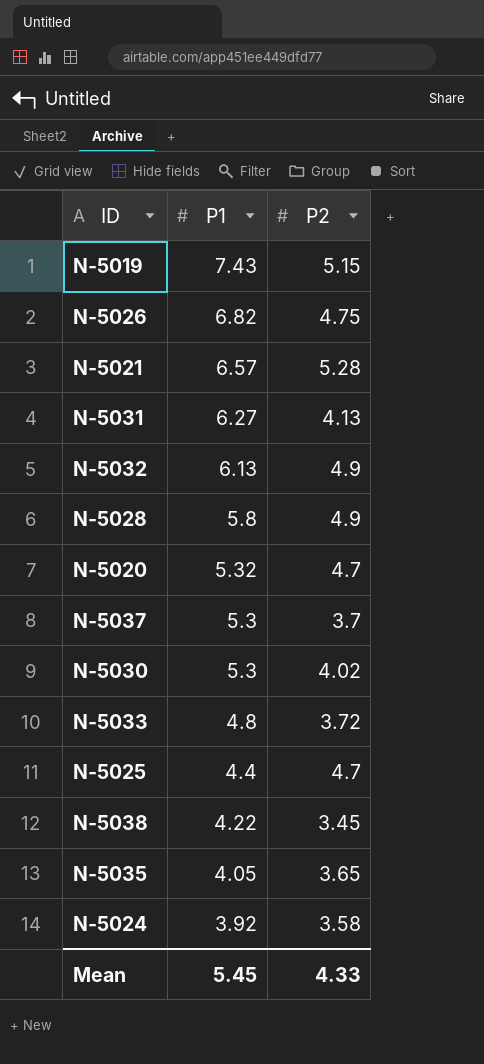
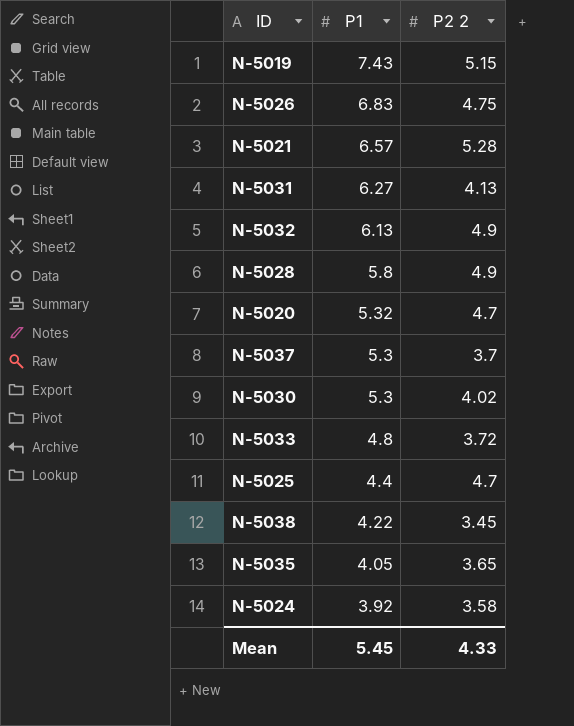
column name: P2 -> P2 2
N-5026 | P1: 6.82 -> 6.83

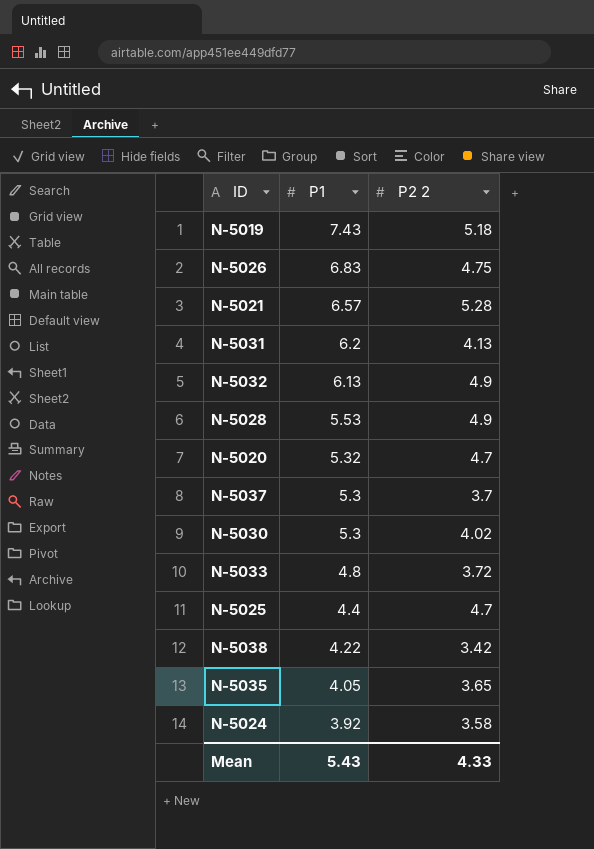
N-5019 | P2 2: 5.15 -> 5.18
N-5031 | P1: 6.27 -> 6.2
N-5028 | P1: 5.8 -> 5.53
N-5038 | P2 2: 3.45 -> 3.42
Mean | P1: 5.45 -> 5.43

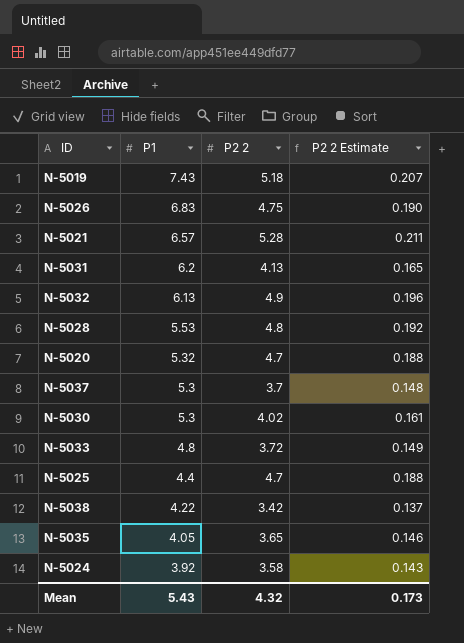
column P2 2 Estimate | formula: none -> [P2 2] * 0.04
N-5028 | P2 2: 4.9 -> 4.8
Mean | P2 2: 4.33 -> 4.32

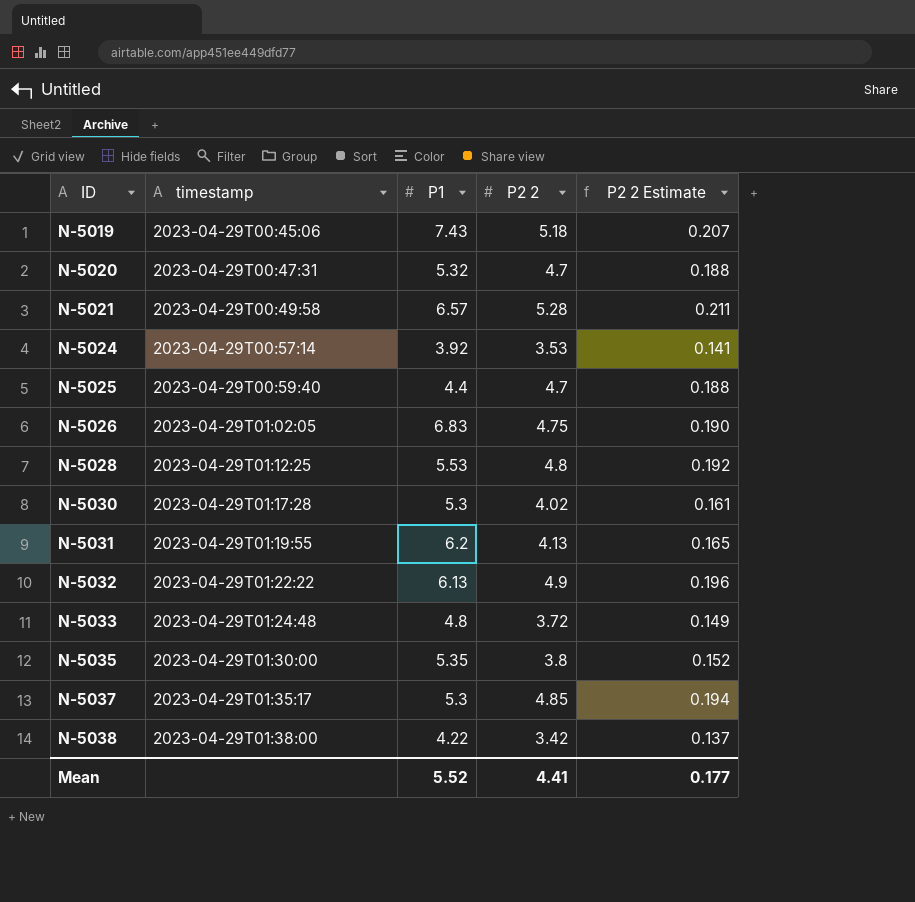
row order: P1 descending -> ID ascending
column timestamp | position: none -> 2
N-5024 | P2 2: 3.58 -> 3.53
N-5024 | P2 2 Estimate: 0.143 -> 0.141
N-5035 | P1: 4.05 -> 5.35
N-5035 | P2 2: 3.65 -> 3.8
N-5035 | P2 2 Estimate: 0.146 -> 0.152
N-5037 | P2 2: 3.7 -> 4.85
N-5037 | P2 2 Estimate: 0.148 -> 0.194
Mean | P1: 5.43 -> 5.52
Mean | P2 2: 4.32 -> 4.41
Mean | P2 2 Estimate: 0.173 -> 0.177

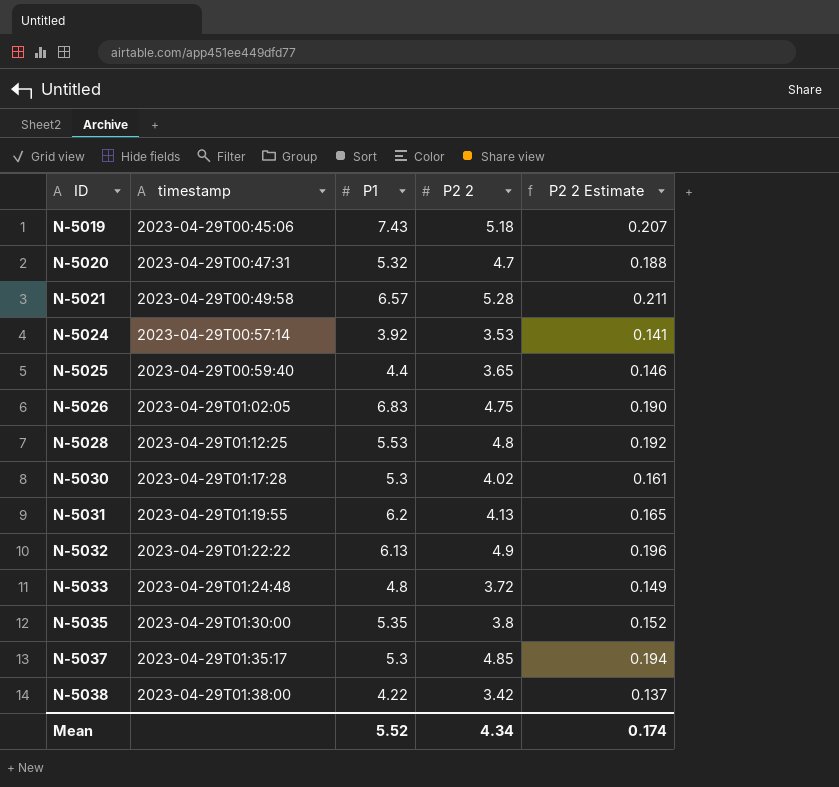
N-5025 | P2 2: 4.7 -> 3.65
N-5025 | P2 2 Estimate: 0.188 -> 0.146
Mean | P2 2: 4.41 -> 4.34
Mean | P2 2 Estimate: 0.177 -> 0.174

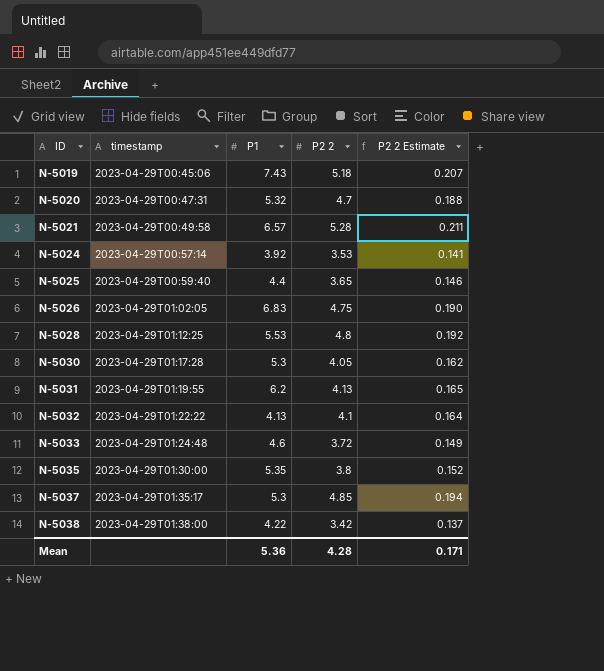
N-5030 | P2 2: 4.02 -> 4.05
N-5030 | P2 2 Estimate: 0.161 -> 0.162
N-5032 | P1: 6.13 -> 4.13
N-5032 | P2 2: 4.9 -> 4.1
N-5032 | P2 2 Estimate: 0.196 -> 0.164
N-5033 | P1: 4.8 -> 4.6
Mean | P1: 5.52 -> 5.36
Mean | P2 2: 4.34 -> 4.28
Mean | P2 2 Estimate: 0.174 -> 0.171

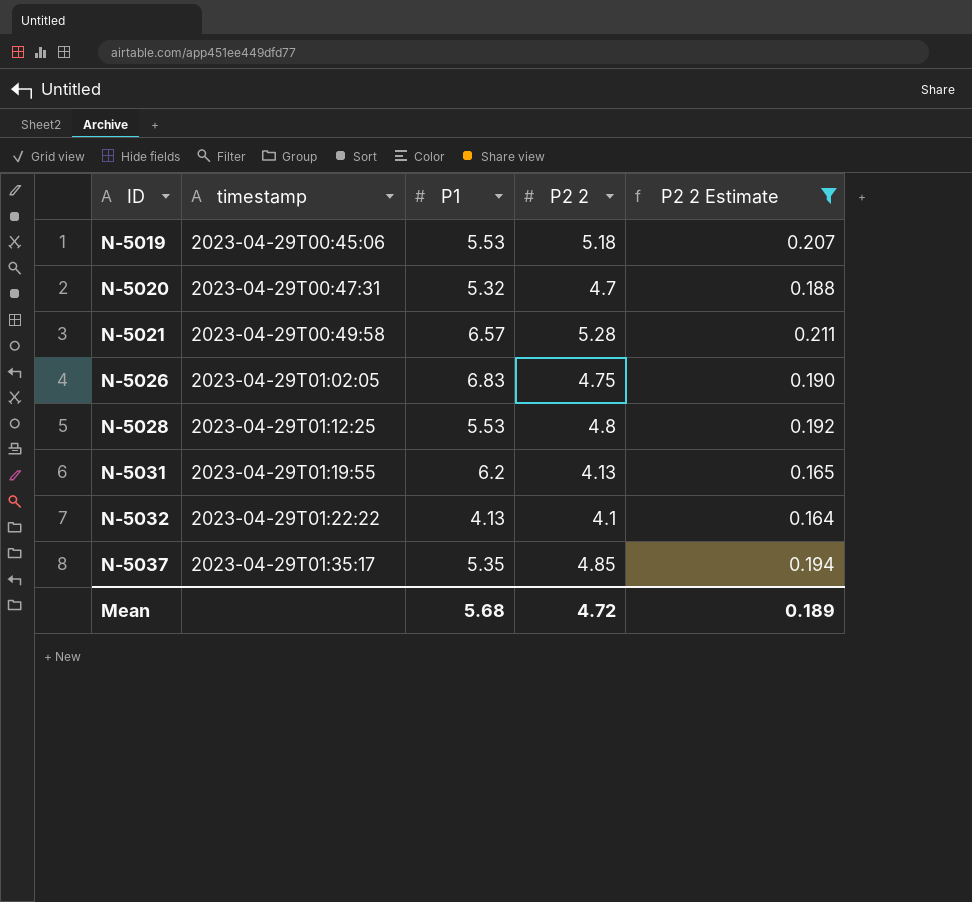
filter: none -> P2 2 Estimate >= 0.164
N-5019 | P1: 7.43 -> 5.53
N-5037 | P1: 5.3 -> 5.35
Mean | P1: 5.36 -> 5.68
Mean | P2 2: 4.28 -> 4.72
Mean | P2 2 Estimate: 0.171 -> 0.189

